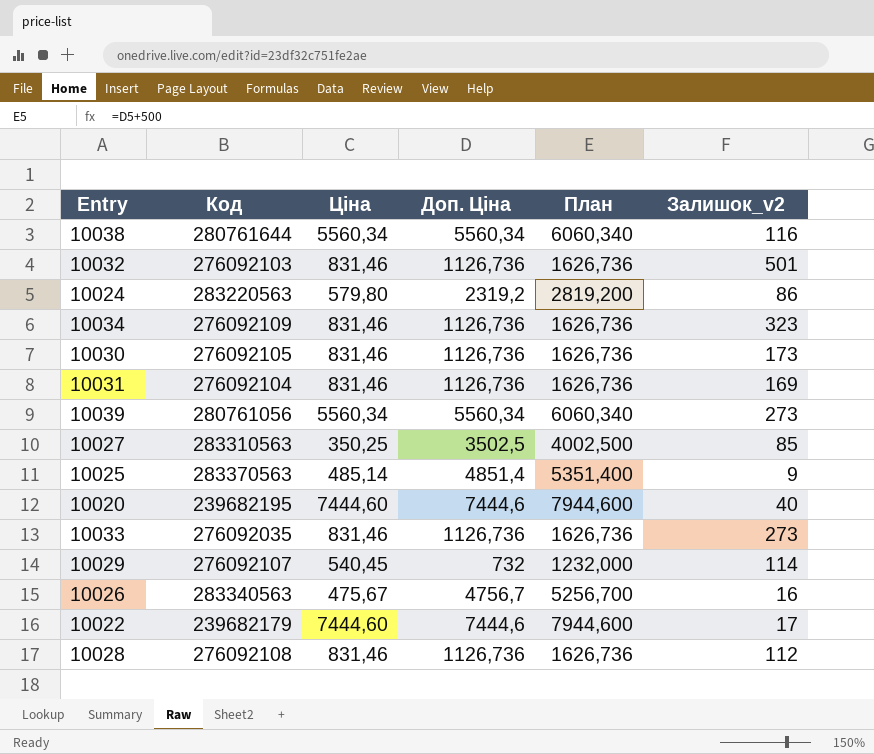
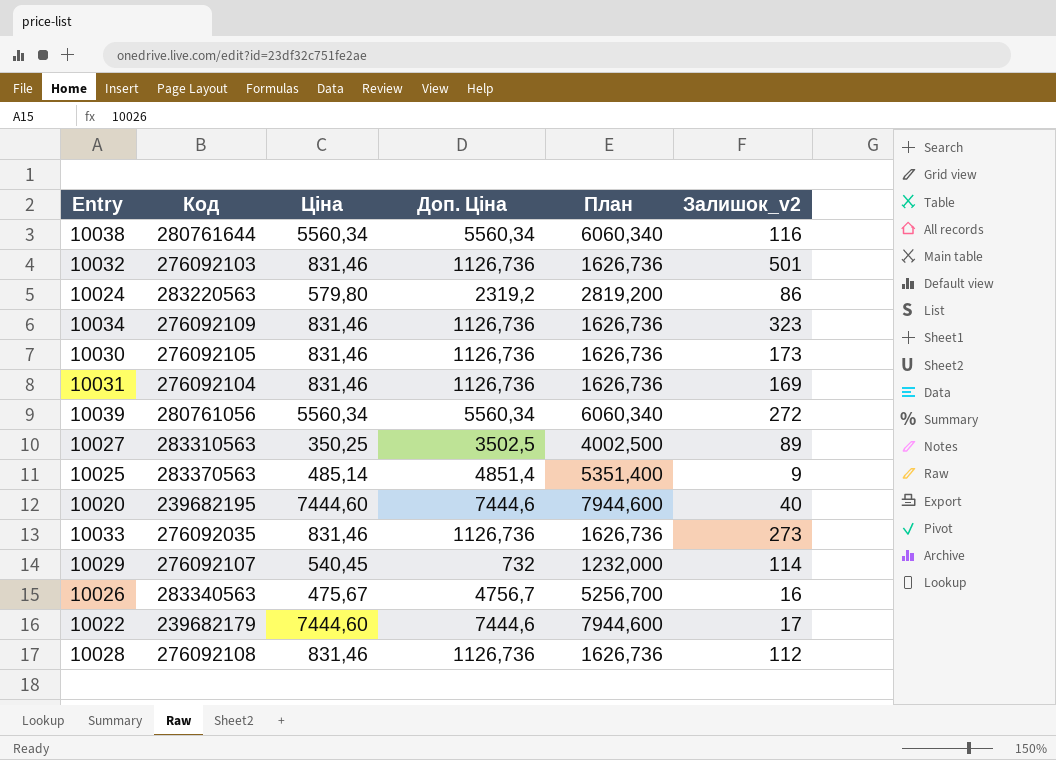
10039 | Залишок_v2: 273 -> 272
10027 | Залишок_v2: 85 -> 89

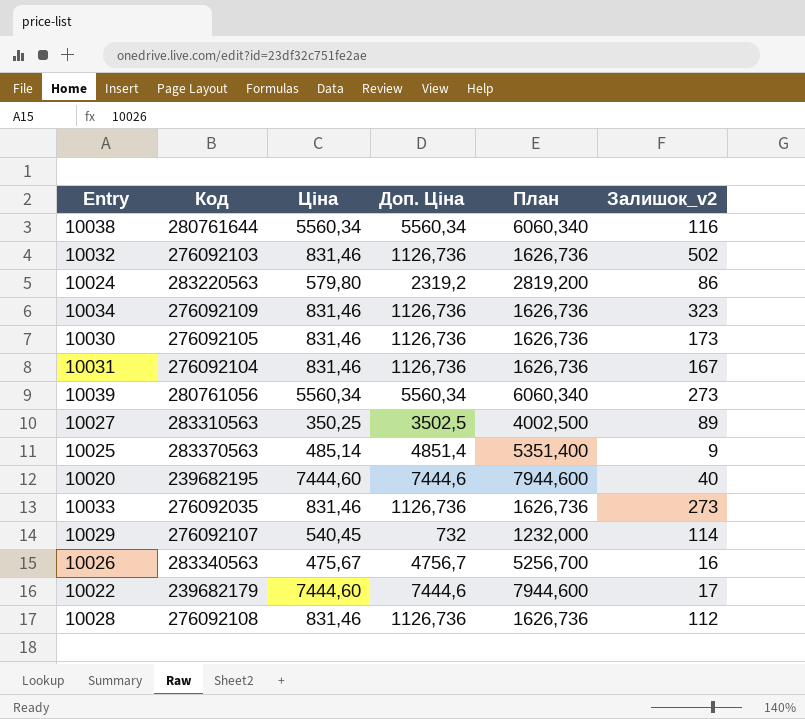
10032 | Залишок_v2: 501 -> 502
10031 | Залишок_v2: 169 -> 167
10039 | Залишок_v2: 272 -> 273

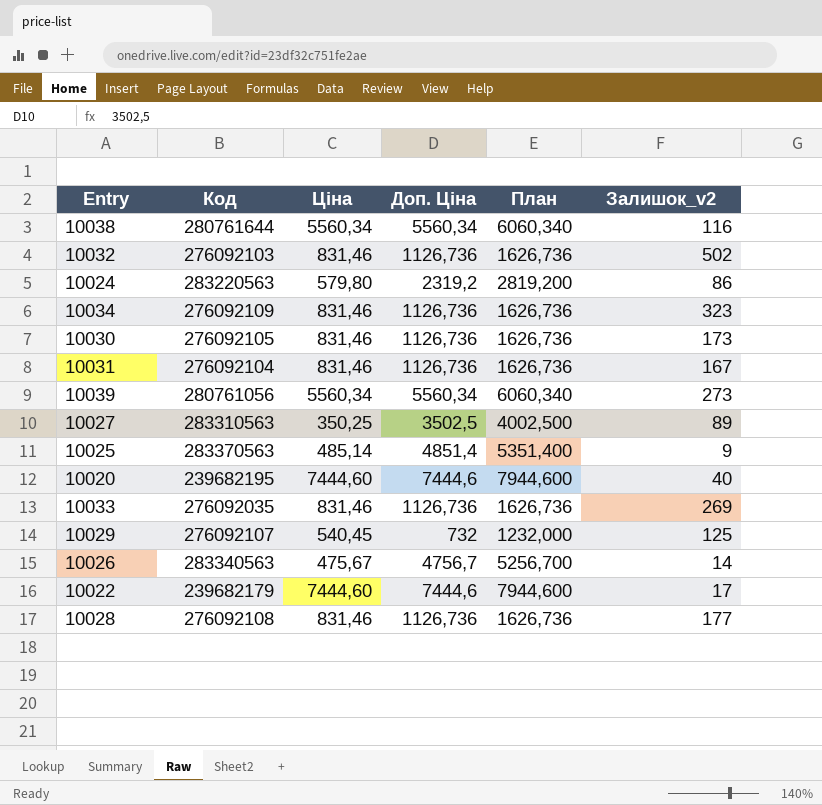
10033 | Залишок_v2: 273 -> 269
10029 | Залишок_v2: 114 -> 125
10026 | Залишок_v2: 16 -> 14
10028 | Залишок_v2: 112 -> 177

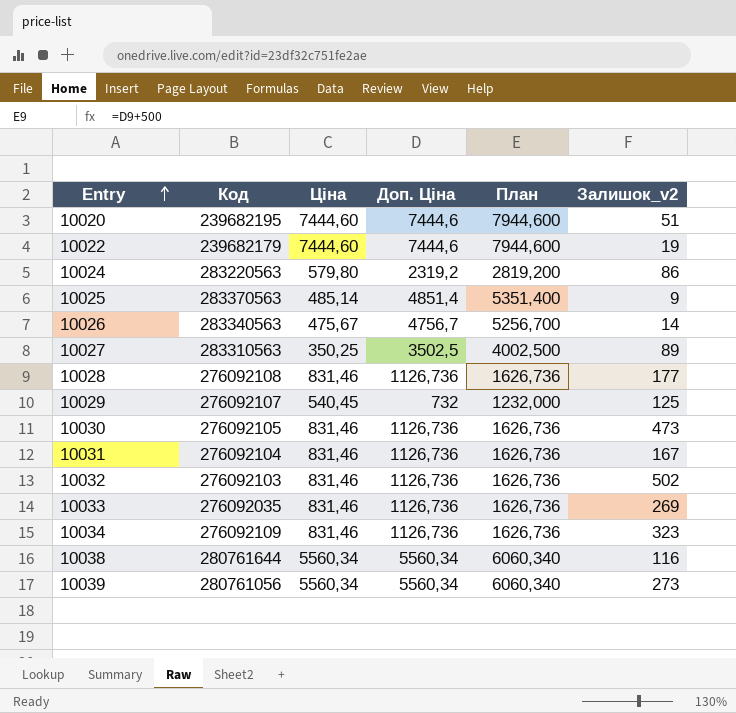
row order: none -> Entry ascending
10020 | Залишок_v2: 40 -> 51
10022 | Залишок_v2: 17 -> 19
10030 | Залишок_v2: 173 -> 473

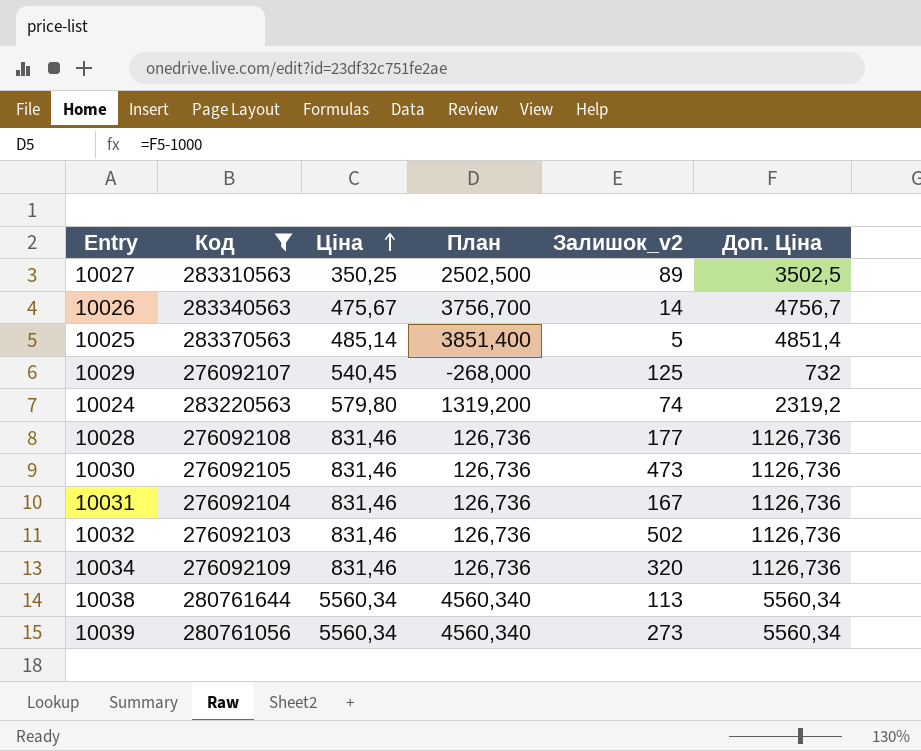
filter: none -> Код >= 276092103
row order: Entry ascending -> Ціна ascending
column План | formula: [Доп. Ціна] + 500 -> [Доп. Ціна] - 1000
column Доп. Ціна | position: 4 -> 6
10025 | Залишок_v2: 9 -> 5
10024 | Залишок_v2: 86 -> 74
10034 | Залишок_v2: 323 -> 320
10038 | Залишок_v2: 116 -> 113

